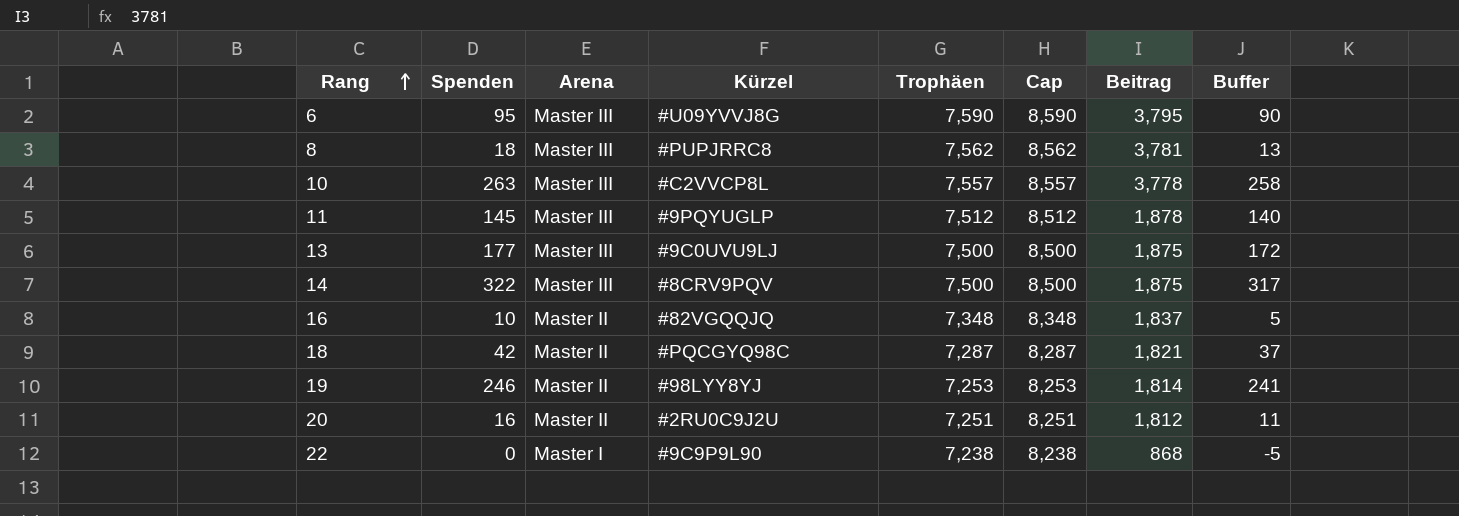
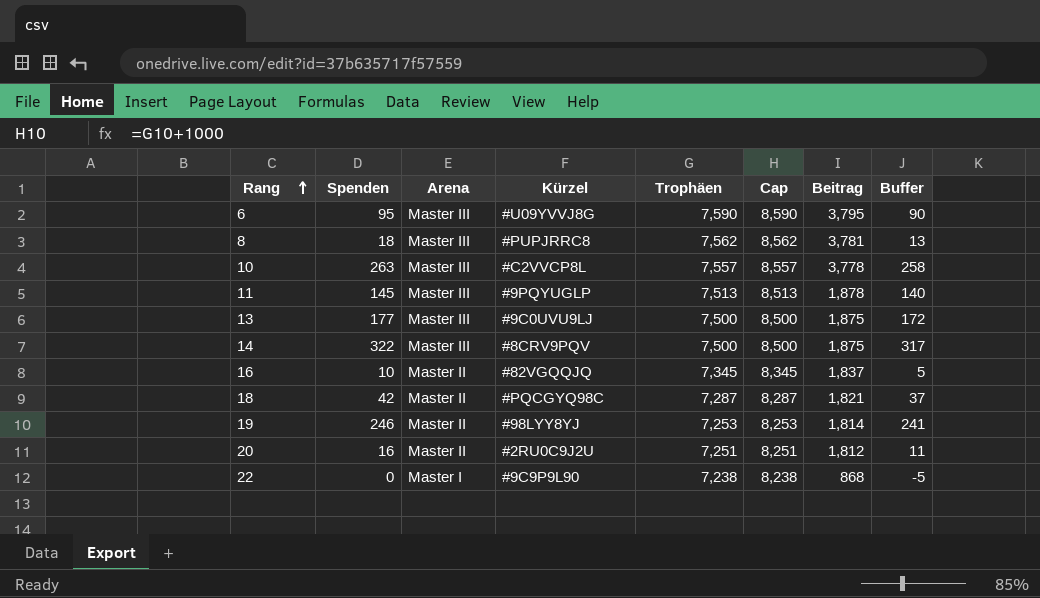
11 | Trophäen: 7,512 -> 7,513
11 | Cap: 8,512 -> 8,513
16 | Trophäen: 7,348 -> 7,345
16 | Cap: 8,348 -> 8,345

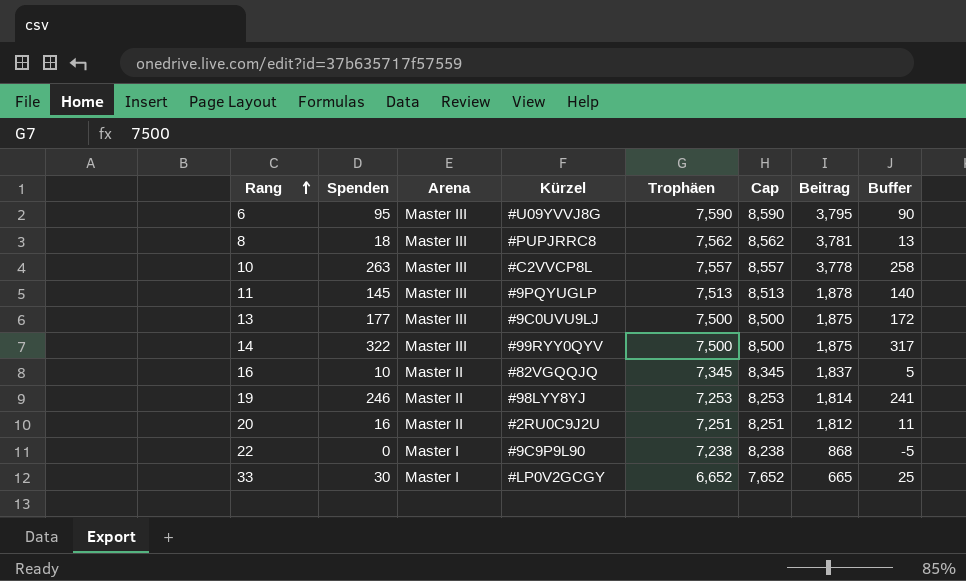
row 18: 42 | Master II | #PQCGYQ98C | 7,287 | 8,287 | 1,821 | 37 -> none
14 | Kürzel: #8CRV9PQV -> #99RYY0QYV
row 33: none -> 30 | Master I | #LP0V2GCGY | 6,652 | 7,652 | 665 | 25

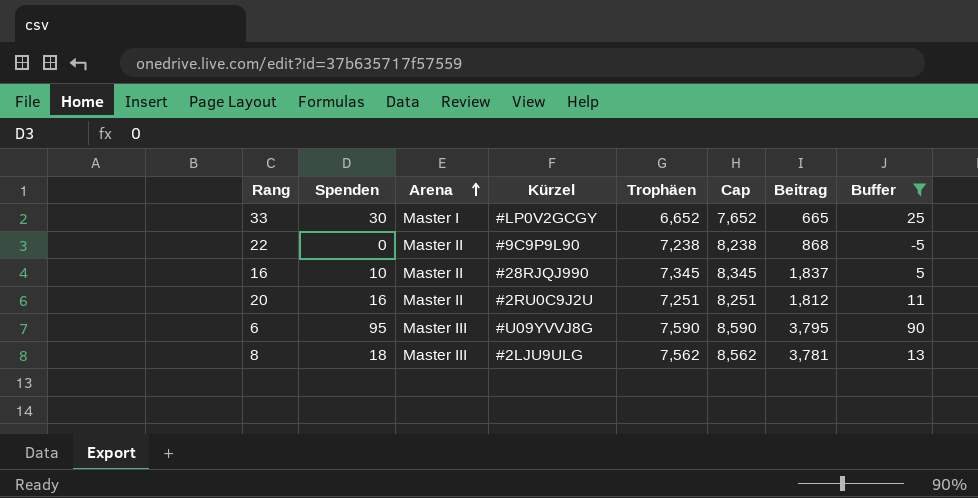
filter: none -> Buffer <= 90
row order: Rang ascending -> Arena ascending
22 | Arena: Master I -> Master II
16 | Kürzel: #82VGQQJQ -> #28RJQJ990
8 | Kürzel: #PUPJRRC8 -> #2LJU9ULG

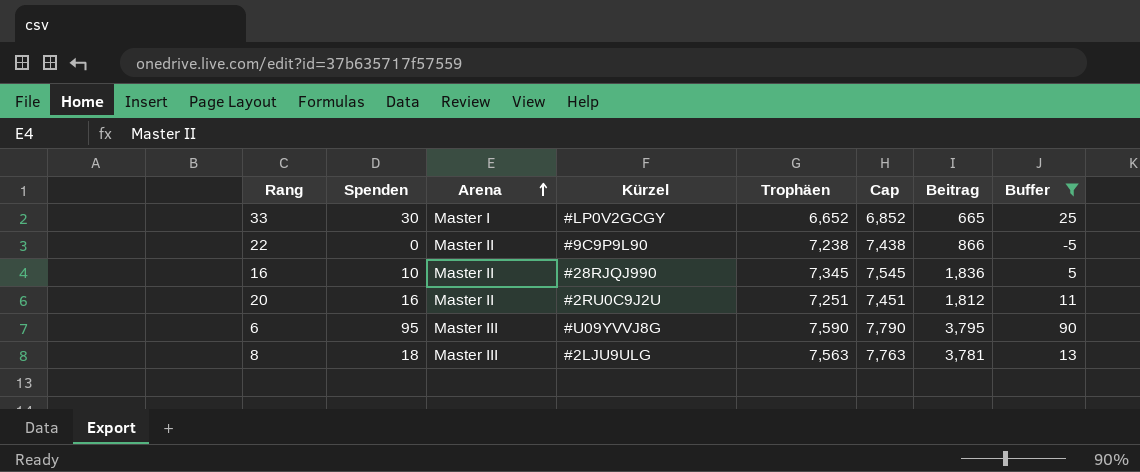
column Cap | formula: [Trophäen] + 1000 -> [Trophäen] + 200
22 | Beitrag: 868 -> 866
16 | Beitrag: 1,837 -> 1,836
8 | Trophäen: 7,562 -> 7,563

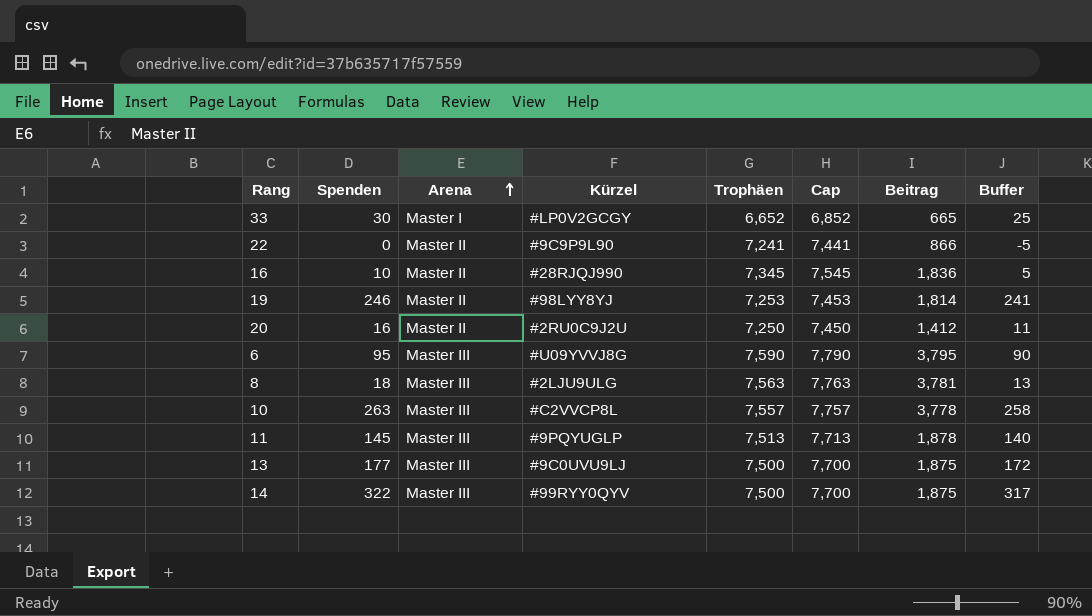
filter: Buffer <= 90 -> none
22 | Trophäen: 7,238 -> 7,241
22 | Cap: 7,438 -> 7,441
20 | Trophäen: 7,251 -> 7,250
20 | Cap: 7,451 -> 7,450
20 | Beitrag: 1,812 -> 1,412

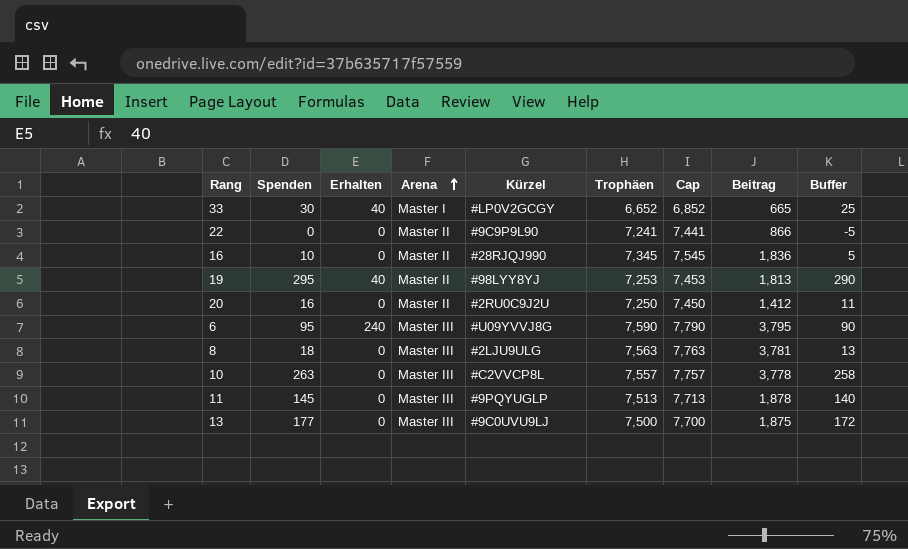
column Erhalten | position: none -> 3
row 14: 322 | Master III | #99RYY0QYV | 7,500 | 7,700 | 1,875 | 317 -> none
19 | Spenden: 246 -> 295
19 | Beitrag: 1,814 -> 1,813
19 | Buffer: 241 -> 290

